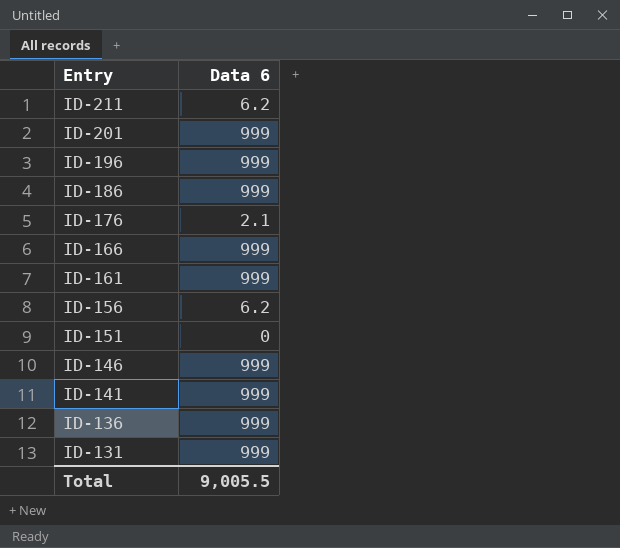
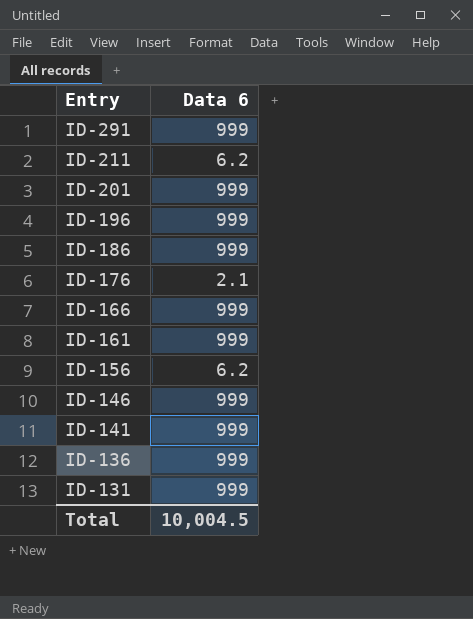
row ID-151: 0 -> none
row ID-291: none -> 999
Total | Data 6: 9,005.5 -> 10,004.5

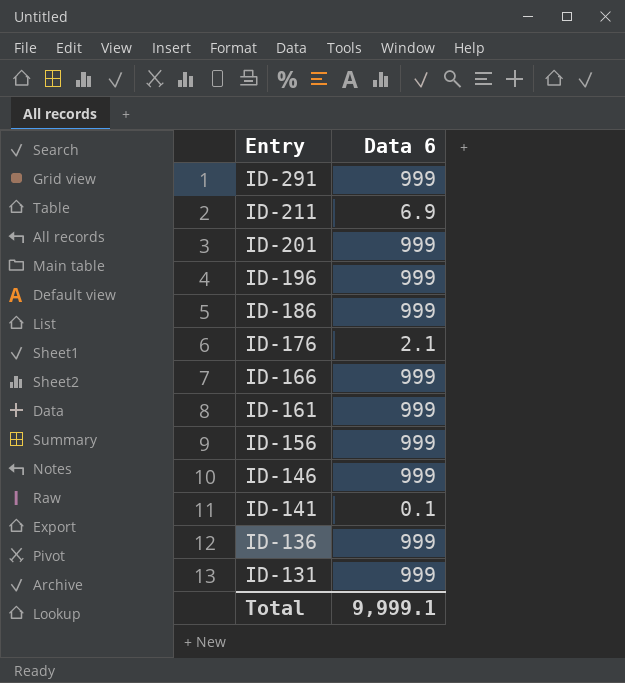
ID-211 | Data 6: 6.2 -> 6.9
ID-156 | Data 6: 6.2 -> 999
ID-141 | Data 6: 999 -> 0.1
Total | Data 6: 10,004.5 -> 9,999.1

